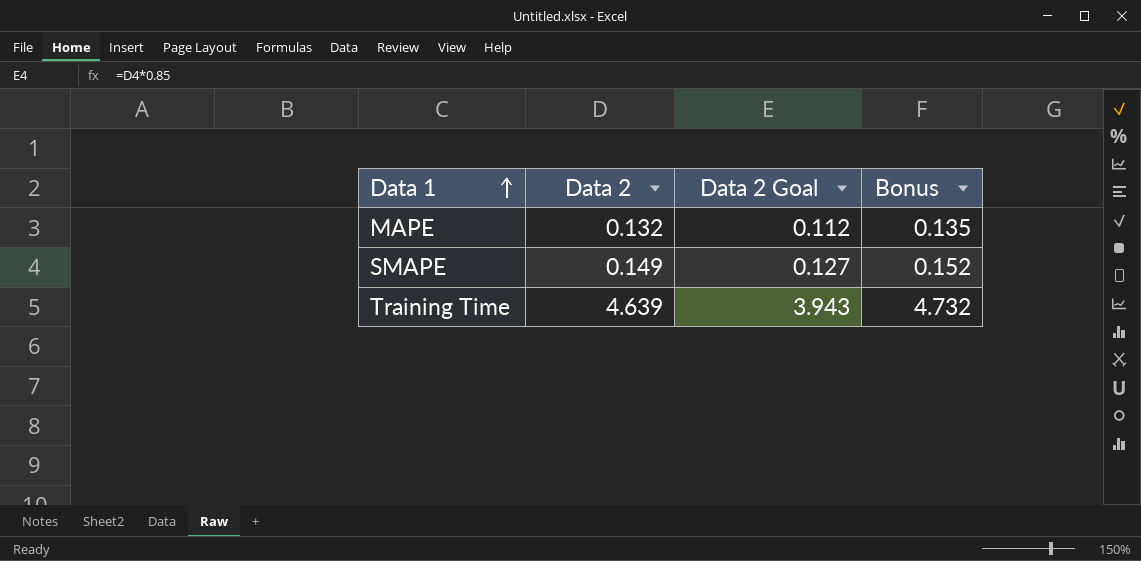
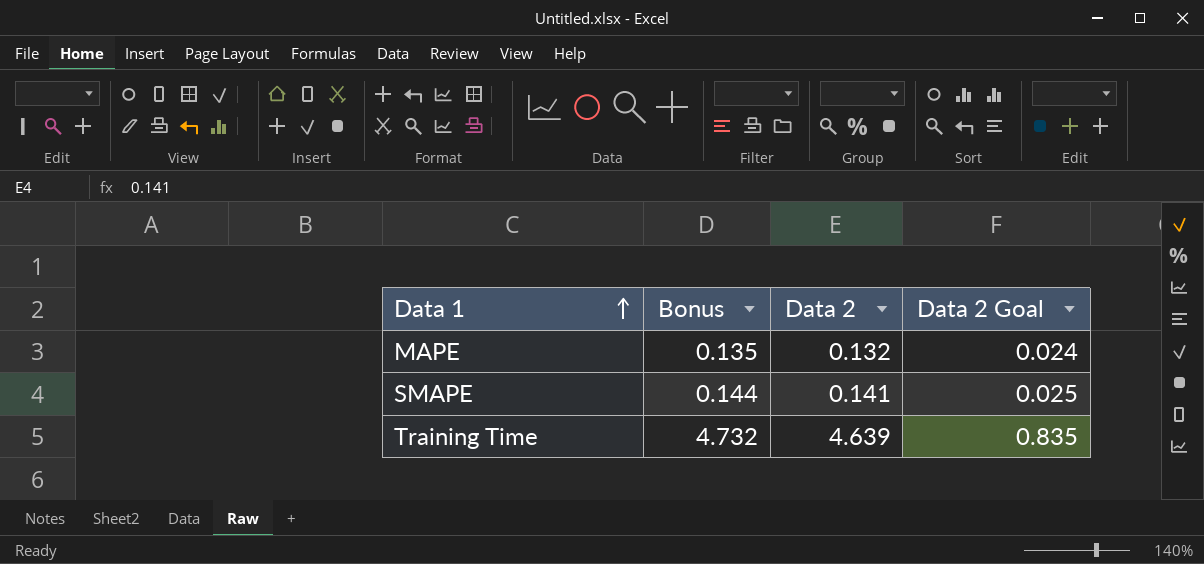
column Bonus | position: 4 -> 2
column Data 2 Goal | formula: [Data 2] * 0.85 -> [Data 2] * 0.18
SMAPE | Bonus: 0.152 -> 0.144
SMAPE | Data 2: 0.149 -> 0.141

